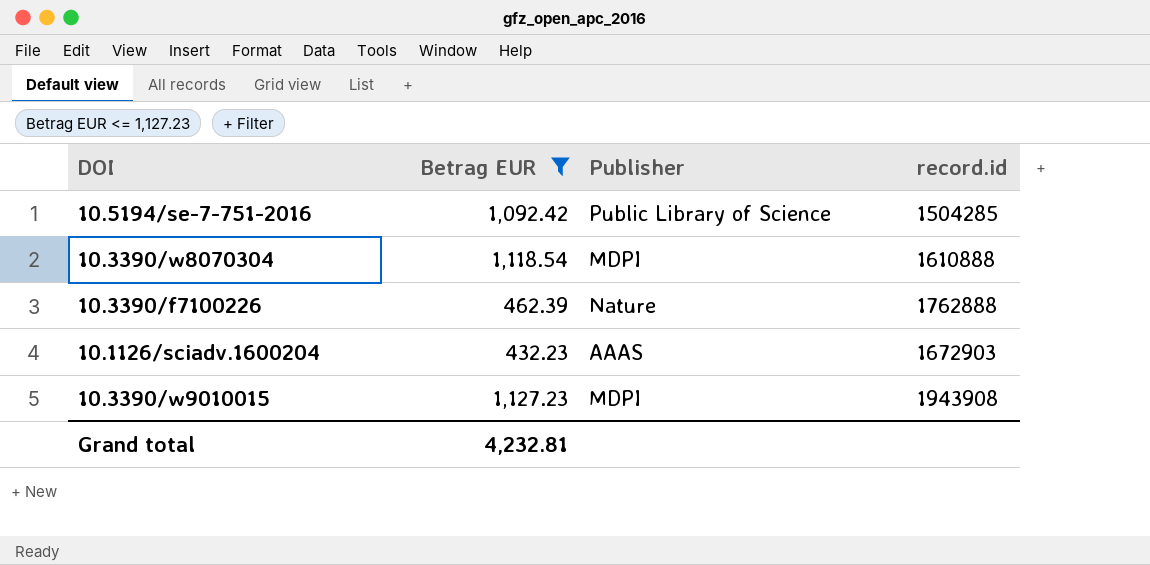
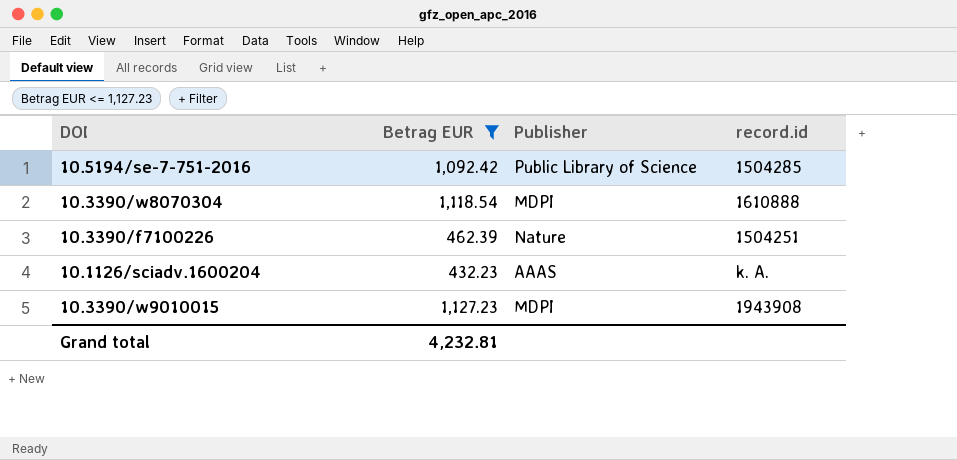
10.3390/f7100226 | record.id: 1762888 -> 1504251
10.1126/sciadv.1600204 | record.id: 1672903 -> k. A.

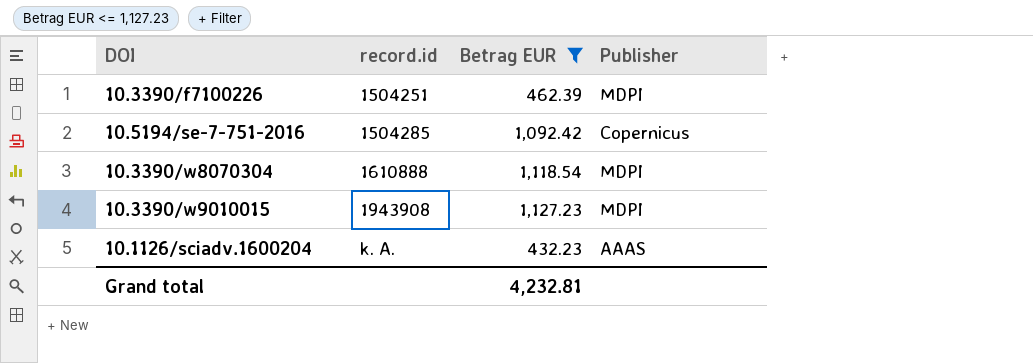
row order: none -> record.id ascending
column record.id | position: 4 -> 2
10.3390/f7100226 | Publisher: Nature -> MDPI
10.5194/se-7-751-2016 | Publisher: Public Library of Science -> Copernicus

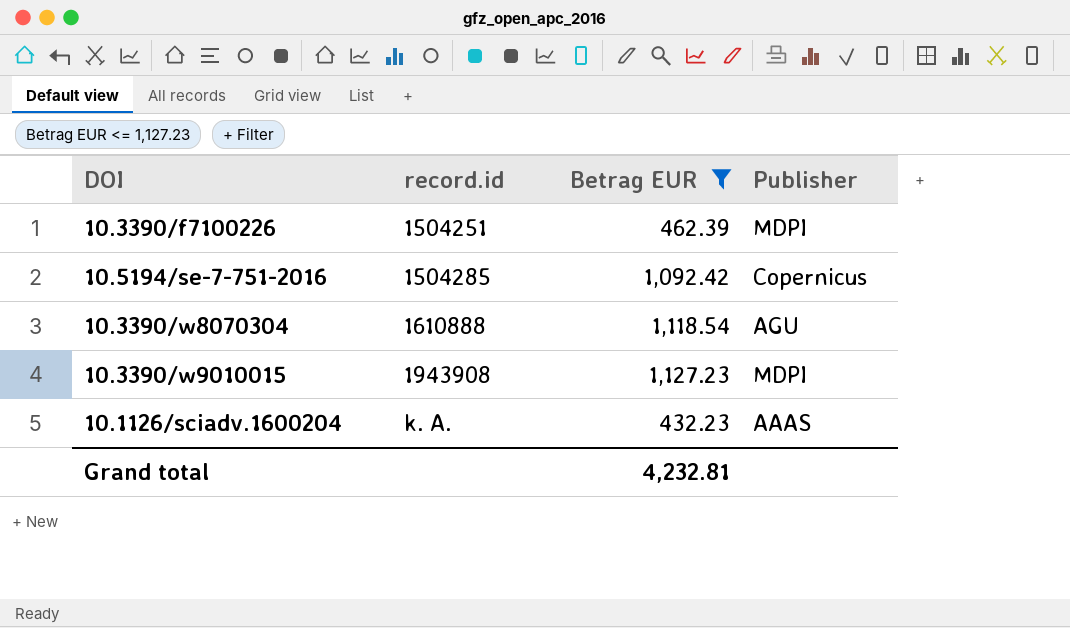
10.3390/w8070304 | Publisher: MDPI -> AGU

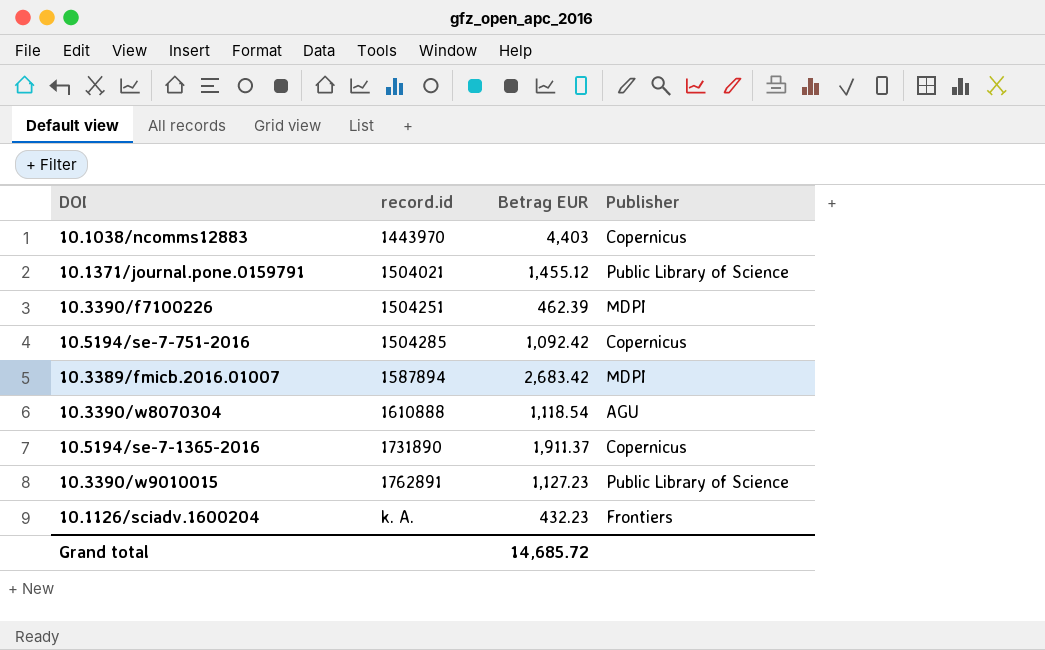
filter: Betrag EUR <= 1,127.23 -> none
10.3390/w9010015 | record.id: 1943908 -> 1762891
10.3390/w9010015 | Publisher: MDPI -> Public Library of Science
10.1126/sciadv.1600204 | Publisher: AAAS -> Frontiers
Grand total | Betrag EUR: 4,232.81 -> 14,685.72

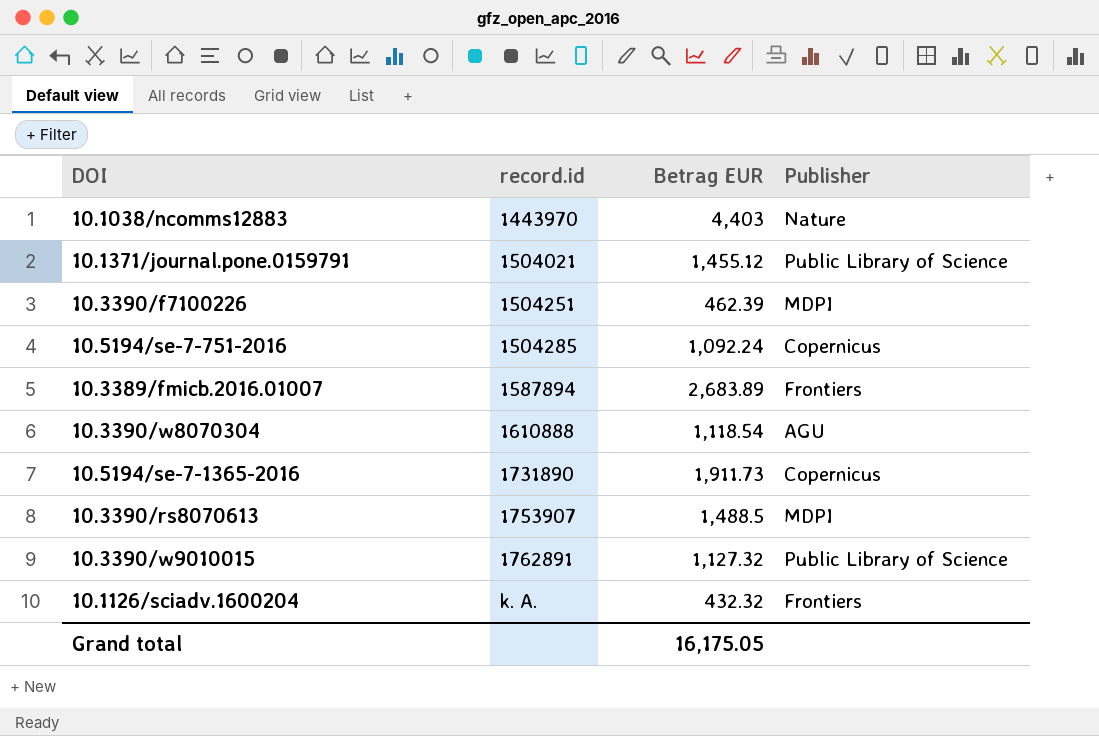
10.1038/ncomms12883 | Publisher: Copernicus -> Nature
10.5194/se-7-751-2016 | Betrag EUR: 1,092.42 -> 1,092.24
10.3389/fmicb.2016.01007 | Betrag EUR: 2,683.42 -> 2,683.89
10.3389/fmicb.2016.01007 | Publisher: MDPI -> Frontiers
10.5194/se-7-1365-2016 | Betrag EUR: 1,911.37 -> 1,911.73
row 10.3390/rs8070613: none -> 1753907 | 1,488.5 | MDPI
10.3390/w9010015 | Betrag EUR: 1,127.23 -> 1,127.32
10.1126/sciadv.1600204 | Betrag EUR: 432.23 -> 432.32
Grand total | Betrag EUR: 14,685.72 -> 16,175.05

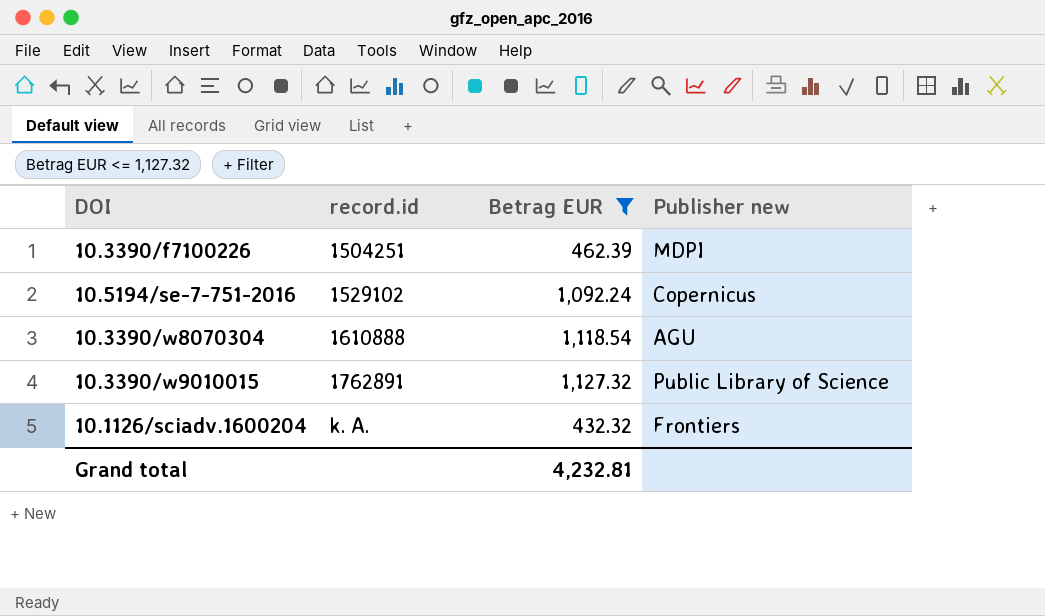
filter: none -> Betrag EUR <= 1,127.32
column name: Publisher -> Publisher new
10.5194/se-7-751-2016 | record.id: 1504285 -> 1529102
Grand total | Betrag EUR: 16,175.05 -> 4,232.81

